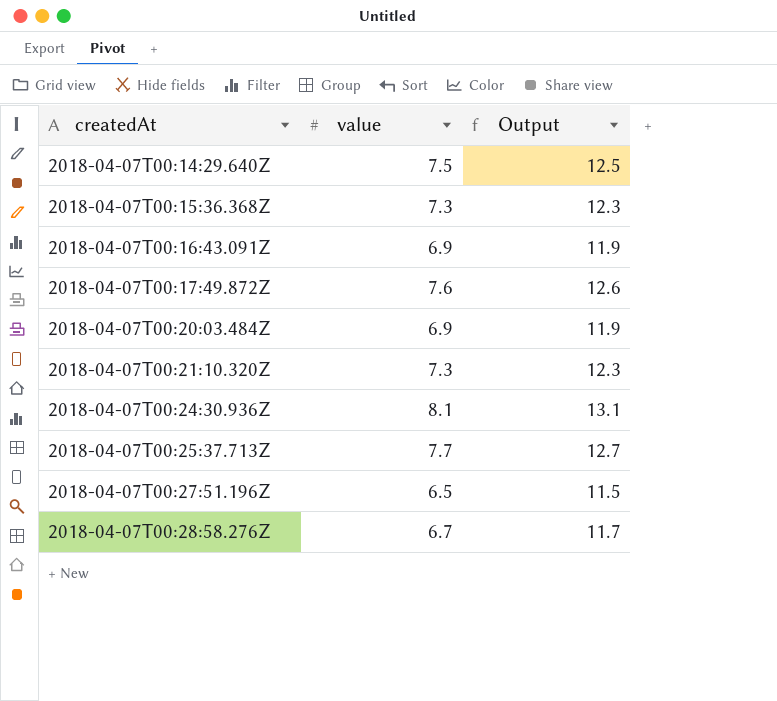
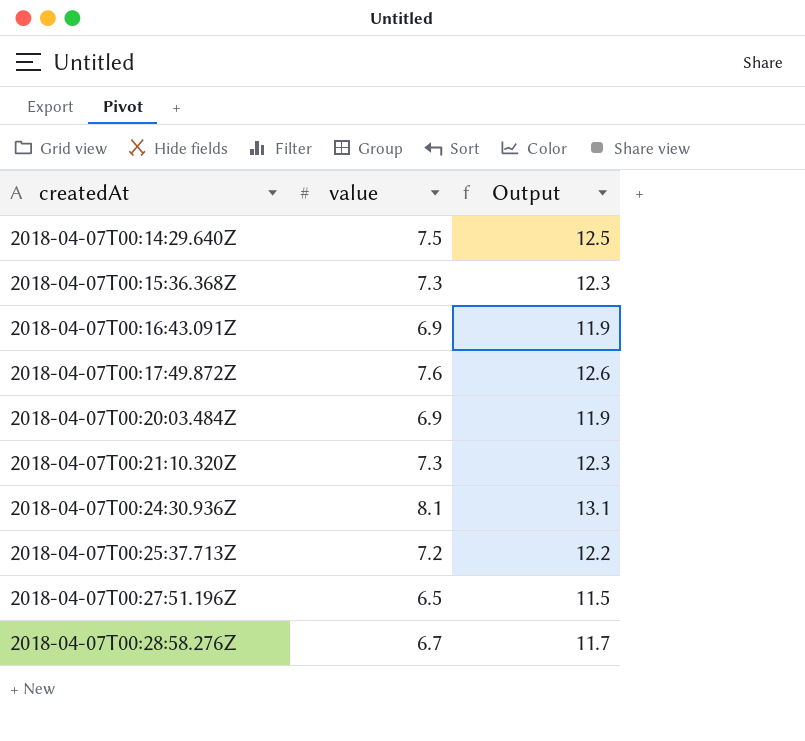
2018-04-07T00:25:37.713Z | value: 7.7 -> 7.2
2018-04-07T00:25:37.713Z | Output: 12.7 -> 12.2

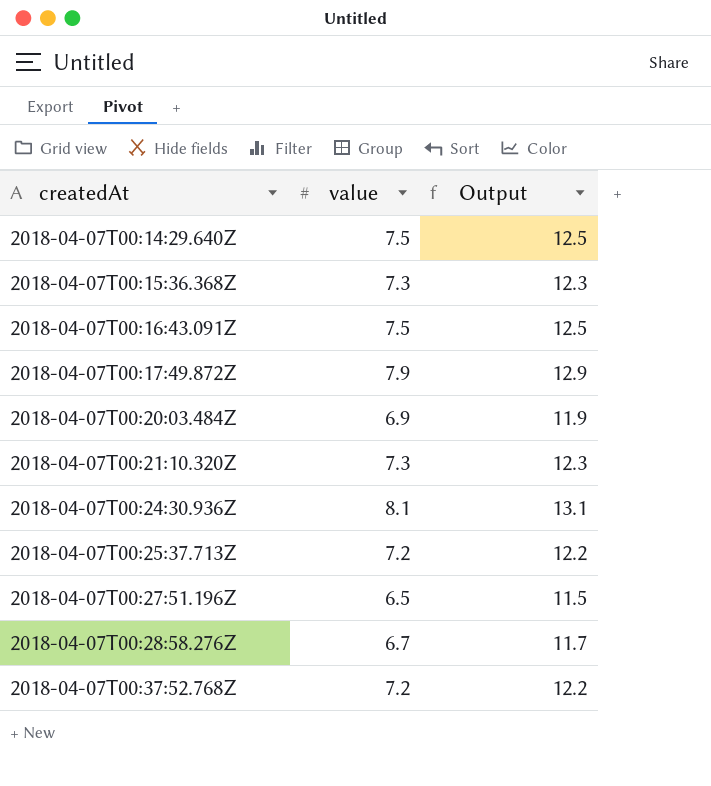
2018-04-07T00:16:43.091Z | value: 6.9 -> 7.5
2018-04-07T00:16:43.091Z | Output: 11.9 -> 12.5
2018-04-07T00:17:49.872Z | value: 7.6 -> 7.9
2018-04-07T00:17:49.872Z | Output: 12.6 -> 12.9
row 2018-04-07T00:37:52.768Z: none -> 7.2 | 12.2

